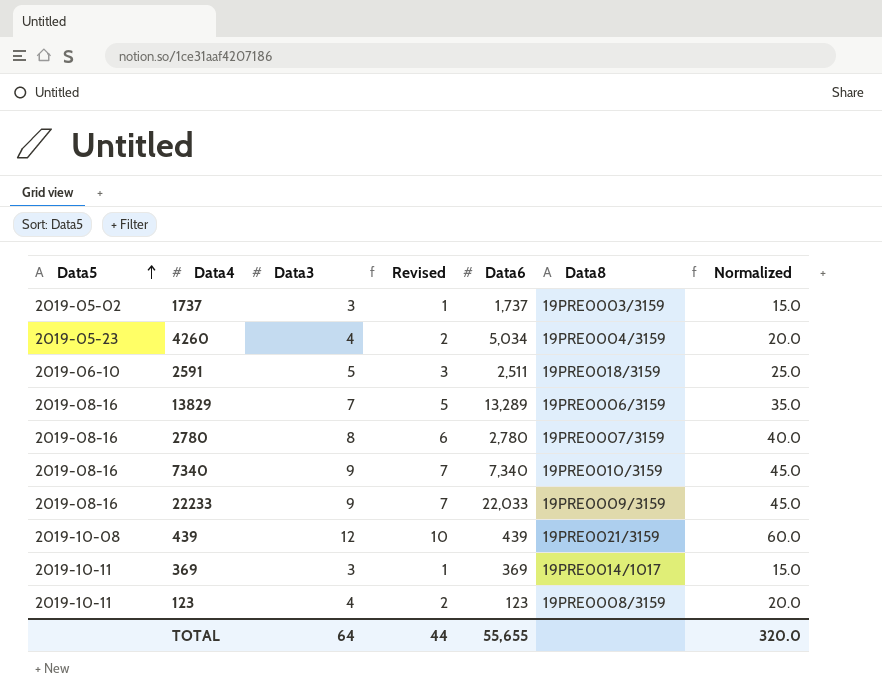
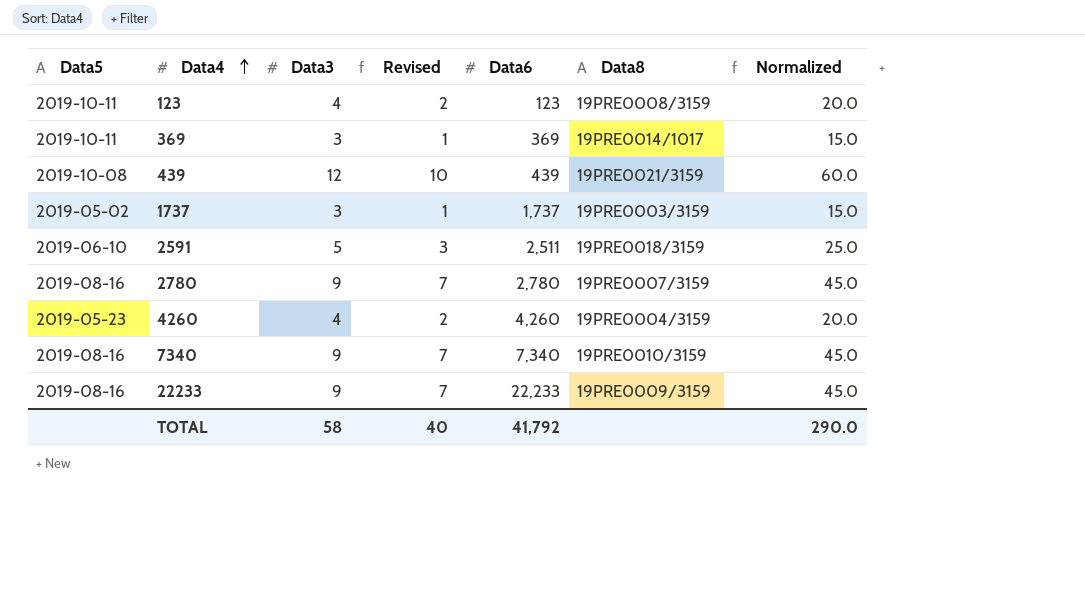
row order: Data5 ascending -> Data4 ascending
row 13829: 2019-08-16 | 7 | 5 | 13,289 | 19PRE0006/3159 | 35.0 -> none
2780 | Data3: 8 -> 9
2780 | Revised: 6 -> 7
2780 | Normalized: 40.0 -> 45.0
4260 | Data6: 5,034 -> 4,260
22233 | Data6: 22,033 -> 22,233
TOTAL | Data3: 64 -> 58
TOTAL | Revised: 44 -> 40
TOTAL | Data6: 55,655 -> 41,792
TOTAL | Normalized: 320.0 -> 290.0

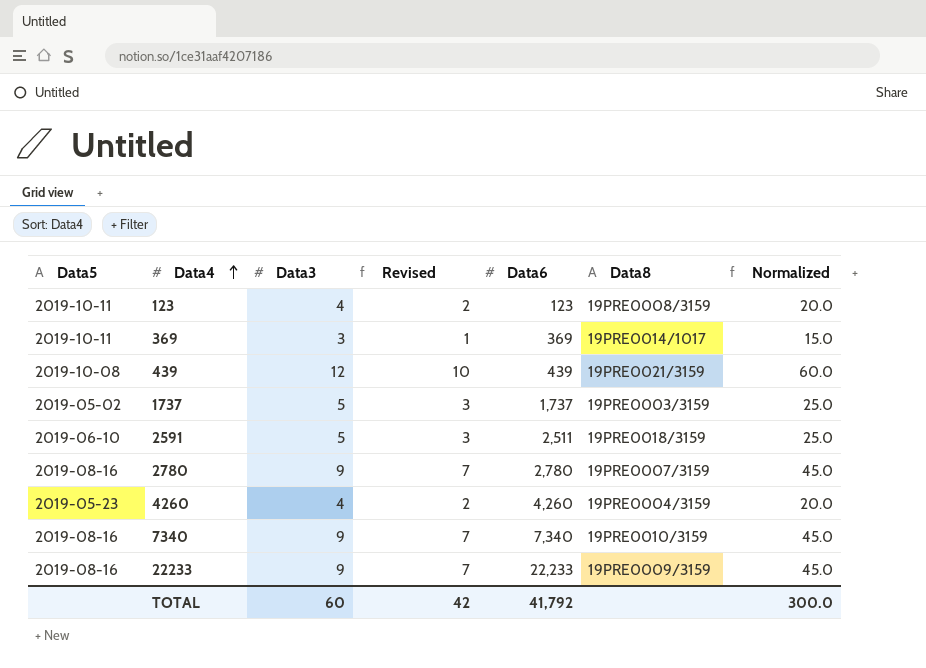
1737 | Data3: 3 -> 5
1737 | Revised: 1 -> 3
1737 | Normalized: 15.0 -> 25.0
TOTAL | Data3: 58 -> 60
TOTAL | Revised: 40 -> 42
TOTAL | Normalized: 290.0 -> 300.0

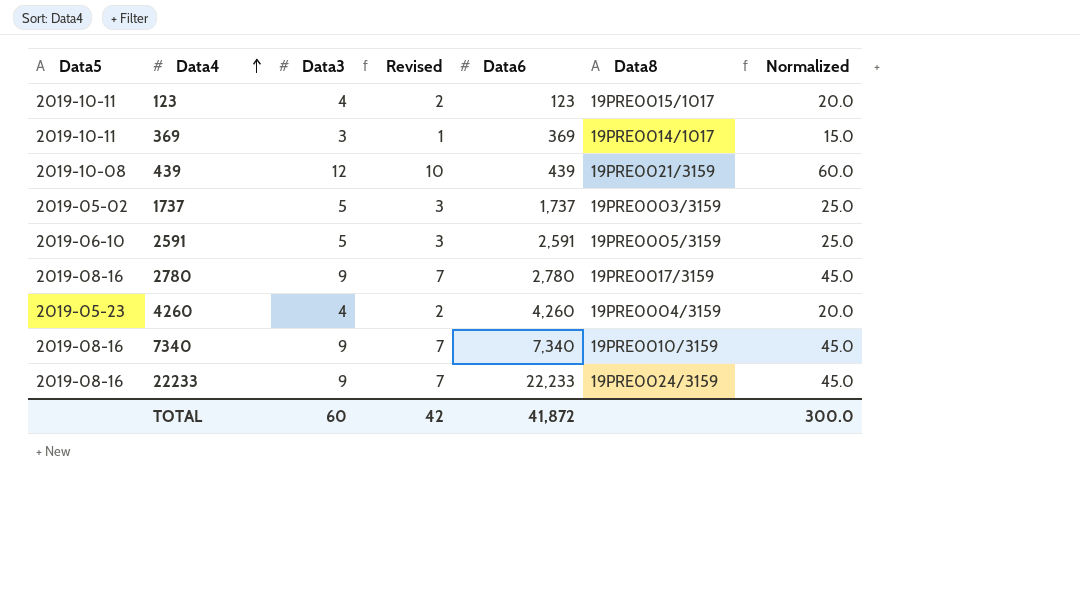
123 | Data8: 19PRE0008/3159 -> 19PRE0015/1017
2591 | Data6: 2,511 -> 2,591
2591 | Data8: 19PRE0018/3159 -> 19PRE0005/3159
2780 | Data8: 19PRE0007/3159 -> 19PRE0017/3159
22233 | Data8: 19PRE0009/3159 -> 19PRE0024/3159
TOTAL | Data6: 41,792 -> 41,872

